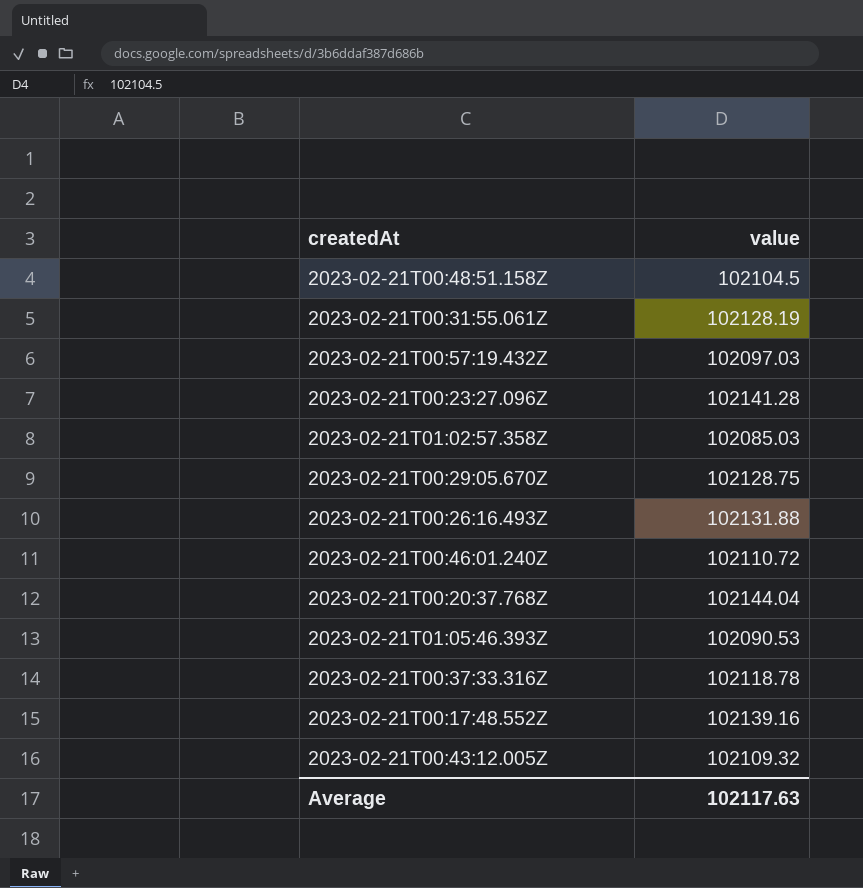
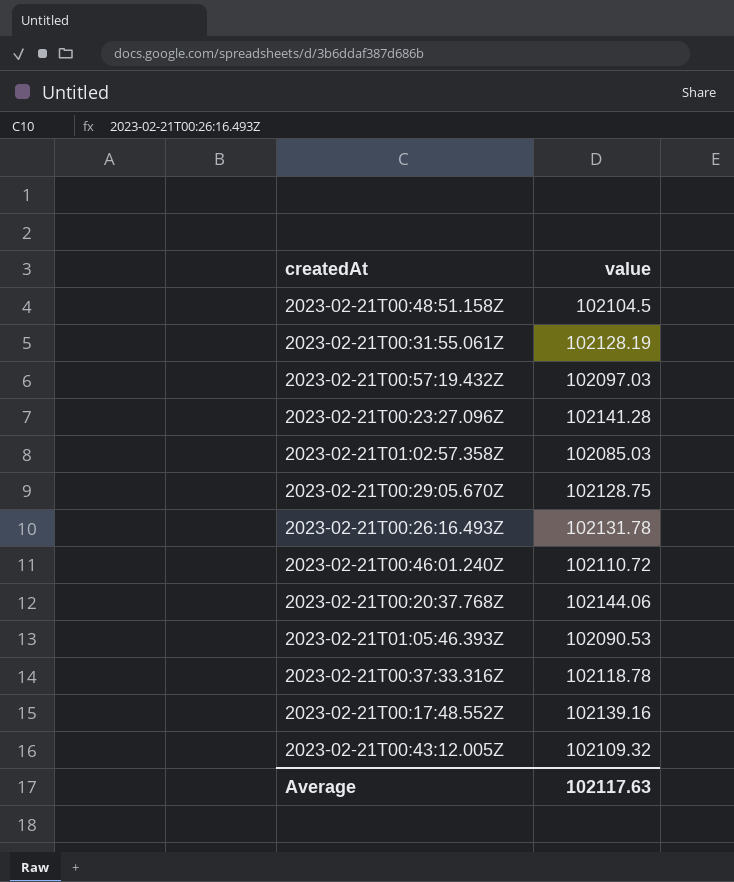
2023-02-21T00:26:16.493Z | value: 102131.88 -> 102131.78
2023-02-21T00:20:37.768Z | value: 102144.04 -> 102144.06

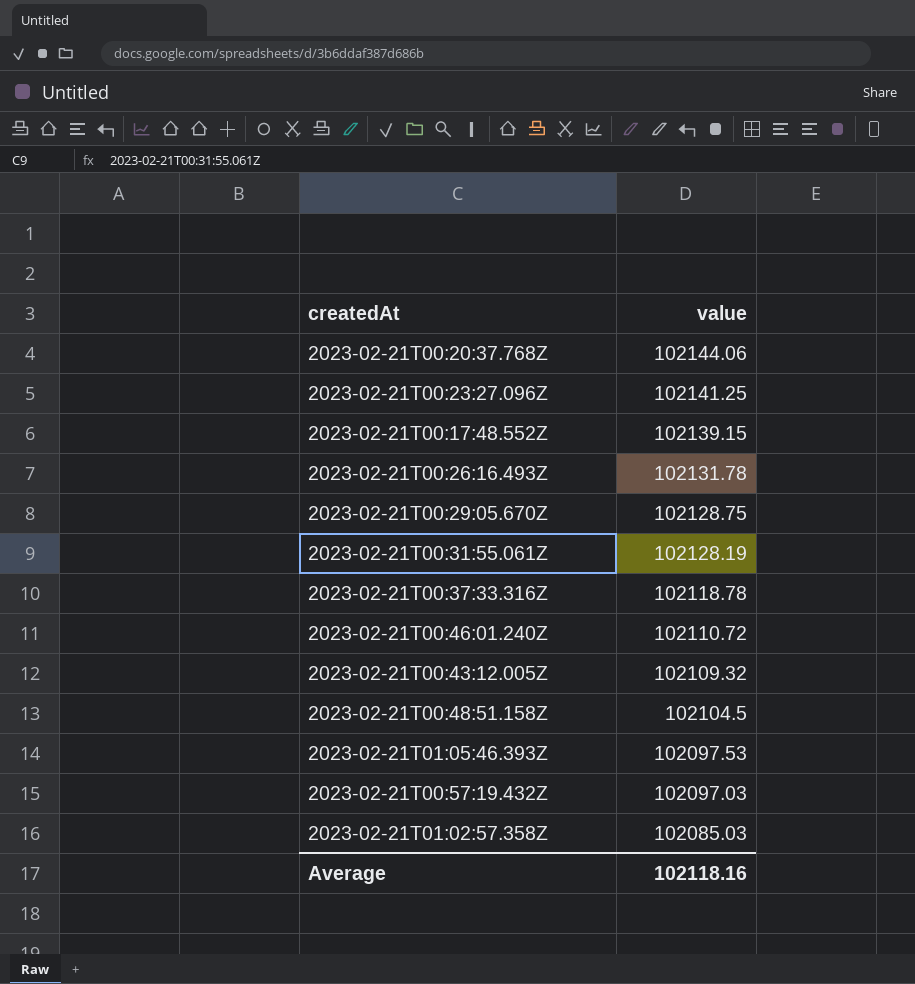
row order: none -> value descending
2023-02-21T00:23:27.096Z | value: 102141.28 -> 102141.25
2023-02-21T00:17:48.552Z | value: 102139.16 -> 102139.15
2023-02-21T01:05:46.393Z | value: 102090.53 -> 102097.53
Average | value: 102117.63 -> 102118.16

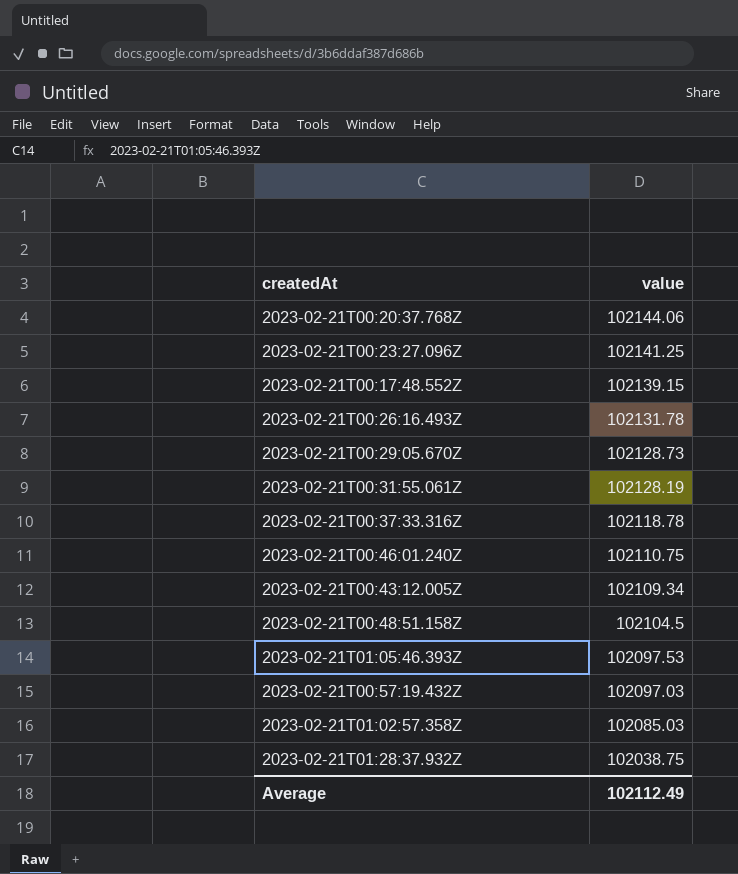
2023-02-21T00:29:05.670Z | value: 102128.75 -> 102128.73
2023-02-21T00:46:01.240Z | value: 102110.72 -> 102110.75
2023-02-21T00:43:12.005Z | value: 102109.32 -> 102109.34
row 2023-02-21T01:28:37.932Z: none -> 102038.75
Average | value: 102118.16 -> 102112.49

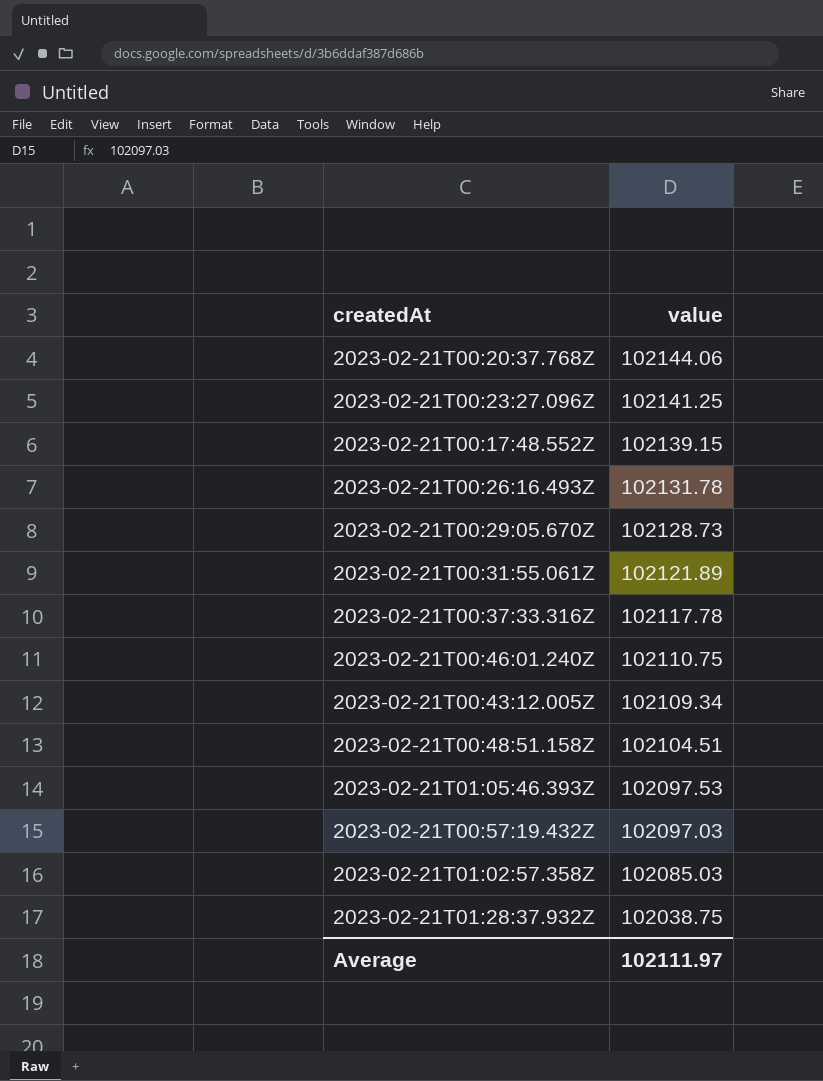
2023-02-21T00:31:55.061Z | value: 102128.19 -> 102121.89
2023-02-21T00:37:33.316Z | value: 102118.78 -> 102117.78
2023-02-21T00:48:51.158Z | value: 102104.5 -> 102104.51
Average | value: 102112.49 -> 102111.97

